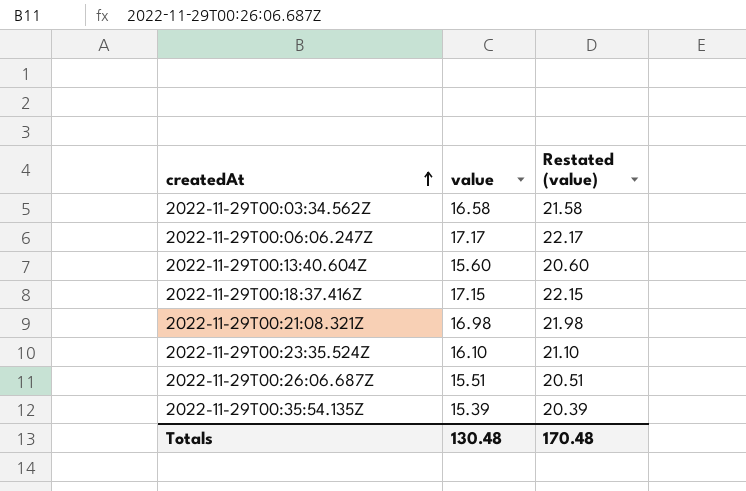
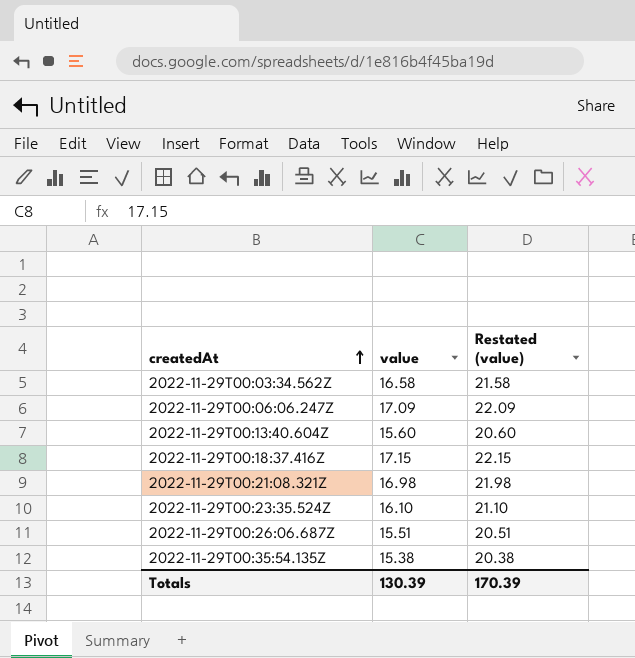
2022-11-29T00:06:06.247Z | value: 17.17 -> 17.09
2022-11-29T00:06:06.247Z | Restated (value): 22.17 -> 22.09
2022-11-29T00:35:54.135Z | value: 15.39 -> 15.38
2022-11-29T00:35:54.135Z | Restated (value): 20.39 -> 20.38
Totals | value: 130.48 -> 130.39
Totals | Restated (value): 170.48 -> 170.39

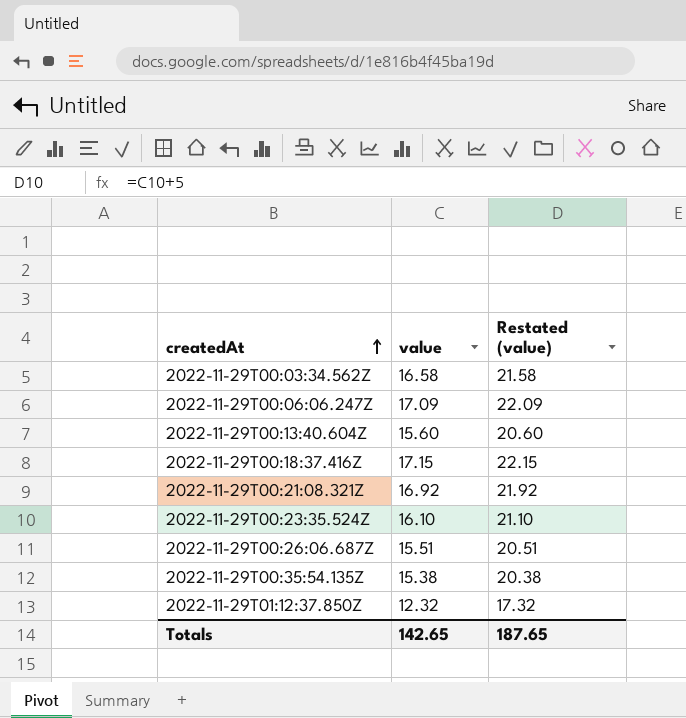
2022-11-29T00:21:08.321Z | value: 16.98 -> 16.92
2022-11-29T00:21:08.321Z | Restated (value): 21.98 -> 21.92
row 2022-11-29T01:12:37.850Z: none -> 12.32 | 17.32
Totals | value: 130.39 -> 142.65
Totals | Restated (value): 170.39 -> 187.65

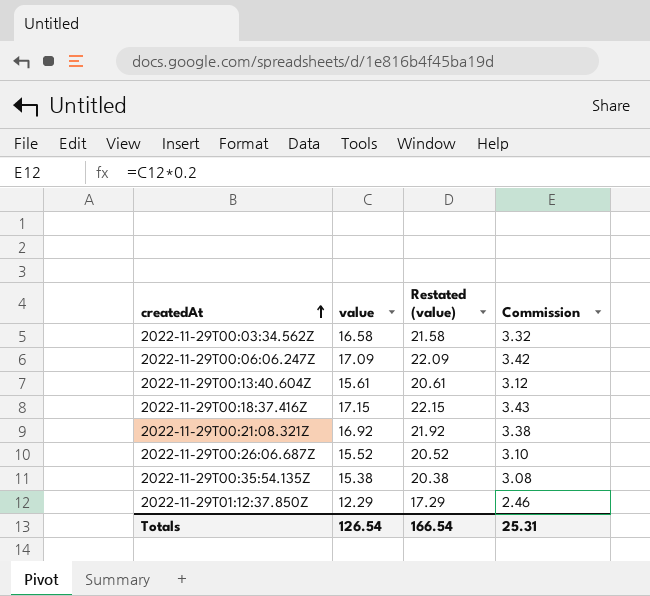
column Commission | formula: none -> [value] * 0.2
row 2022-11-29T00:23:35.524Z: 16.10 | 21.10 -> none
2022-11-29T00:13:40.604Z | value: 15.60 -> 15.61
2022-11-29T00:13:40.604Z | Restated (value): 20.60 -> 20.61
2022-11-29T00:26:06.687Z | value: 15.51 -> 15.52
2022-11-29T00:26:06.687Z | Restated (value): 20.51 -> 20.52
2022-11-29T01:12:37.850Z | value: 12.32 -> 12.29
2022-11-29T01:12:37.850Z | Restated (value): 17.32 -> 17.29
Totals | value: 142.65 -> 126.54
Totals | Restated (value): 187.65 -> 166.54

